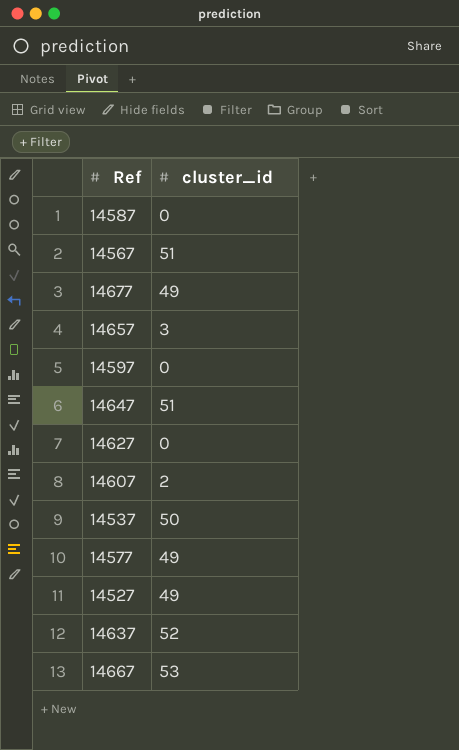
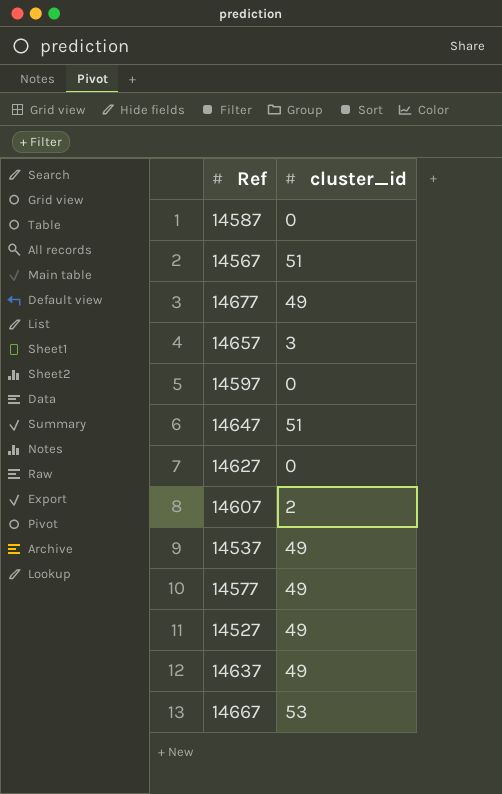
14537 | cluster_id: 50 -> 49
14637 | cluster_id: 52 -> 49

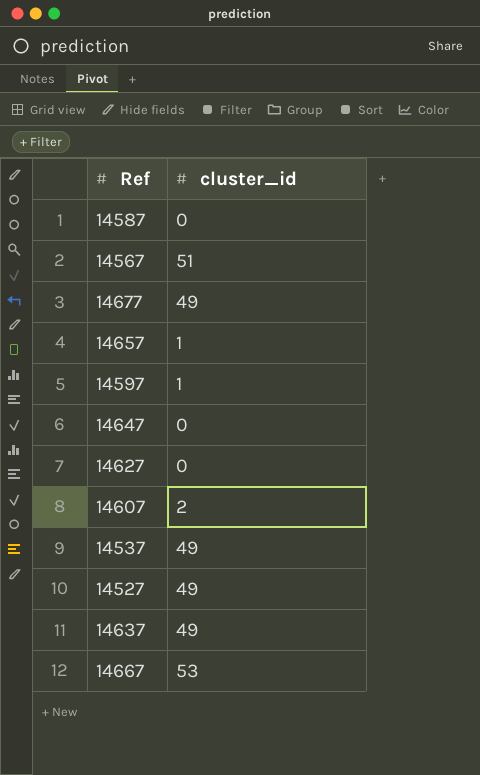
row 14577: 49 -> none
14657 | cluster_id: 3 -> 1
14597 | cluster_id: 0 -> 1
14647 | cluster_id: 51 -> 0

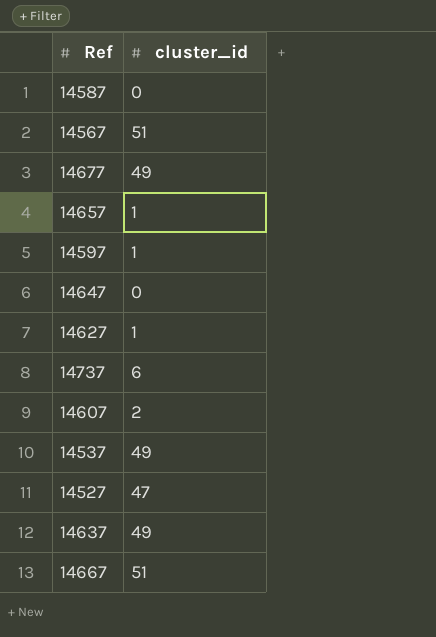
14627 | cluster_id: 0 -> 1
row 14737: none -> 6
14527 | cluster_id: 49 -> 47
14667 | cluster_id: 53 -> 51

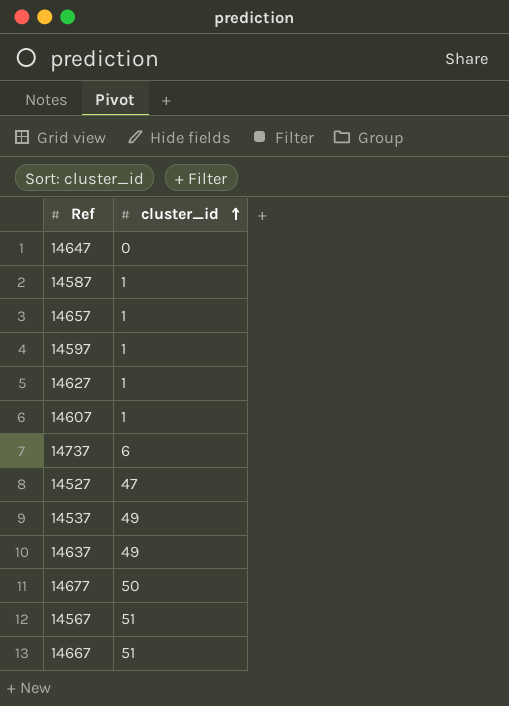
row order: none -> cluster_id ascending
14587 | cluster_id: 0 -> 1
14607 | cluster_id: 2 -> 1
14677 | cluster_id: 49 -> 50

